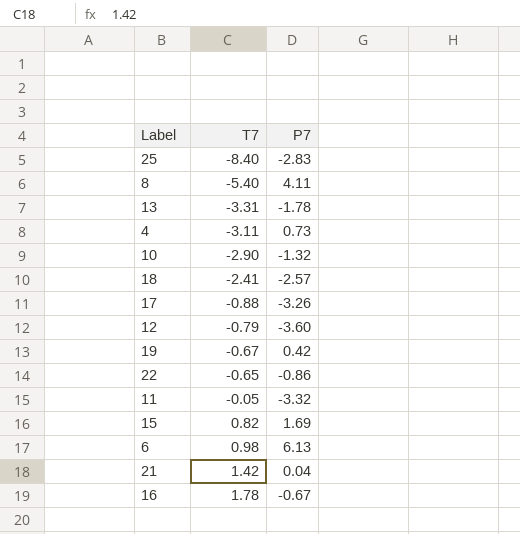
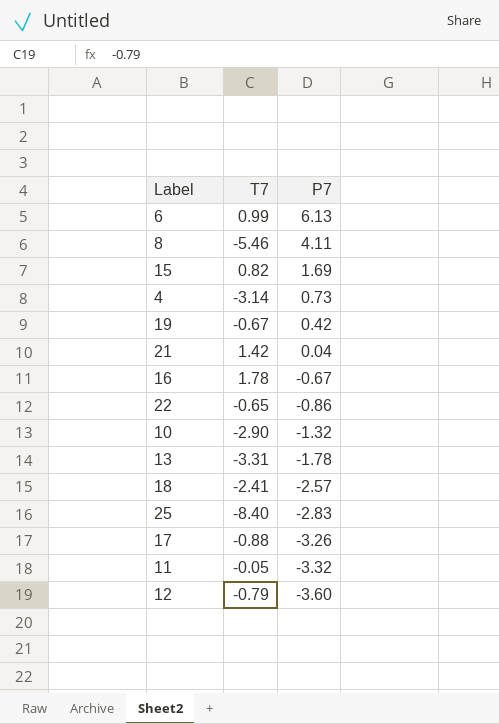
row order: T7 ascending -> P7 descending
6 | T7: 0.98 -> 0.99
8 | T7: -5.40 -> -5.46
4 | T7: -3.11 -> -3.14

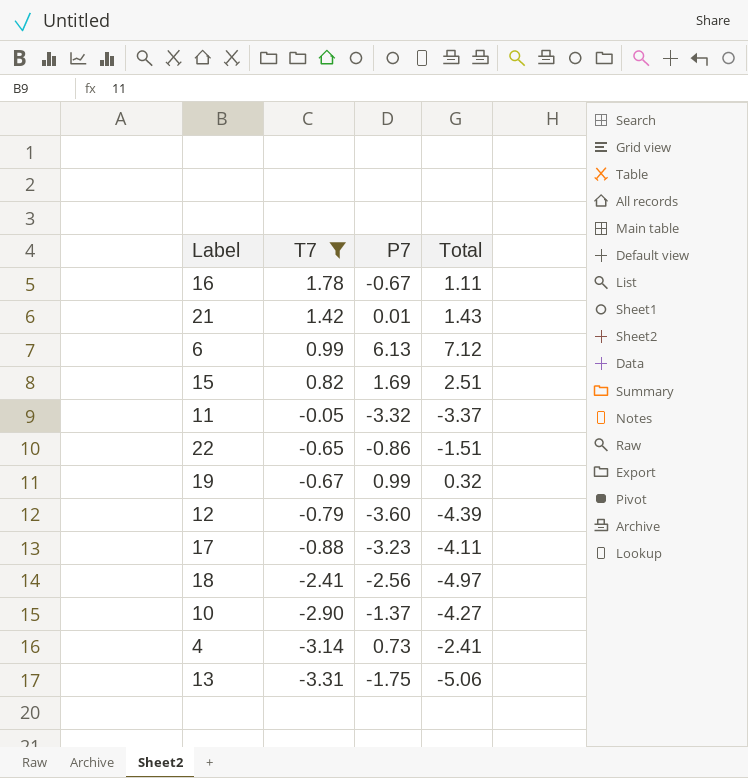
filter: none -> T7 >= -3.31
row order: P7 descending -> T7 descending
column Total | formula: none -> [T7] + [P7]
21 | P7: 0.04 -> 0.01
19 | P7: 0.42 -> 0.99
17 | P7: -3.26 -> -3.23
18 | P7: -2.57 -> -2.56
10 | P7: -1.32 -> -1.37
13 | P7: -1.78 -> -1.75

